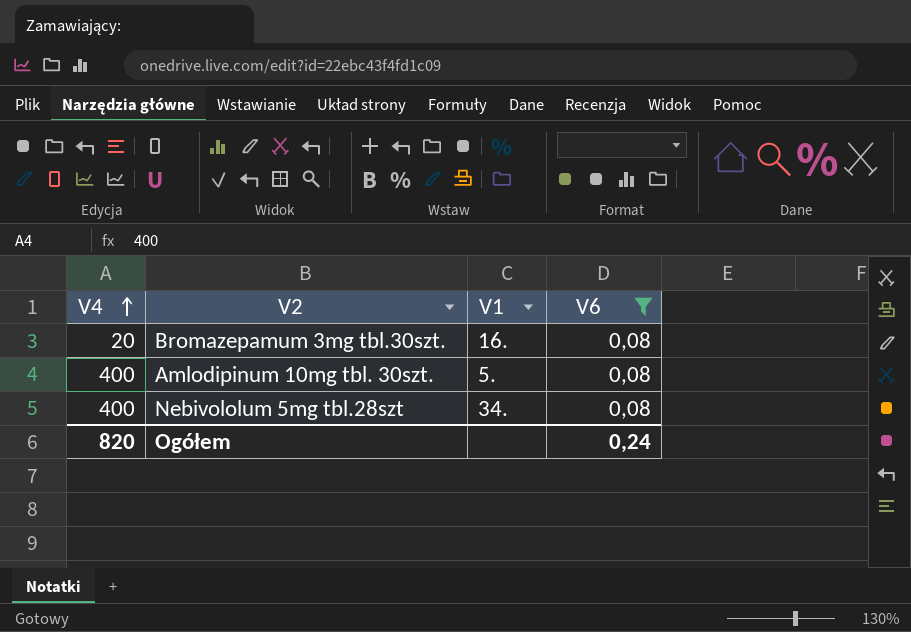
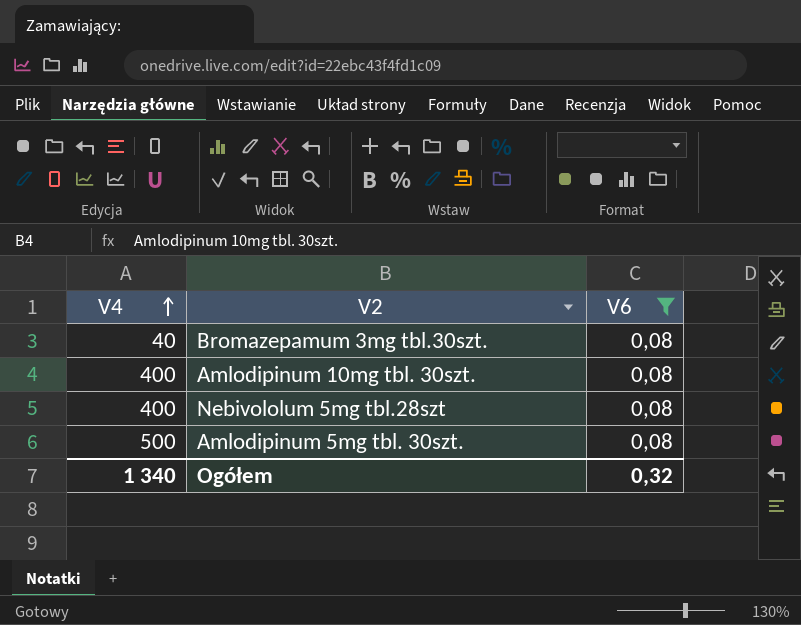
column V1 | position: 3 -> none
Bromazepamum 3mg tbl.30szt. | V4: 20 -> 40
row Amlodipinum 5mg tbl. 30szt.: none -> 500 | 0,08
Ogółem | V4: 820 -> 1 340
Ogółem | V6: 0,24 -> 0,32

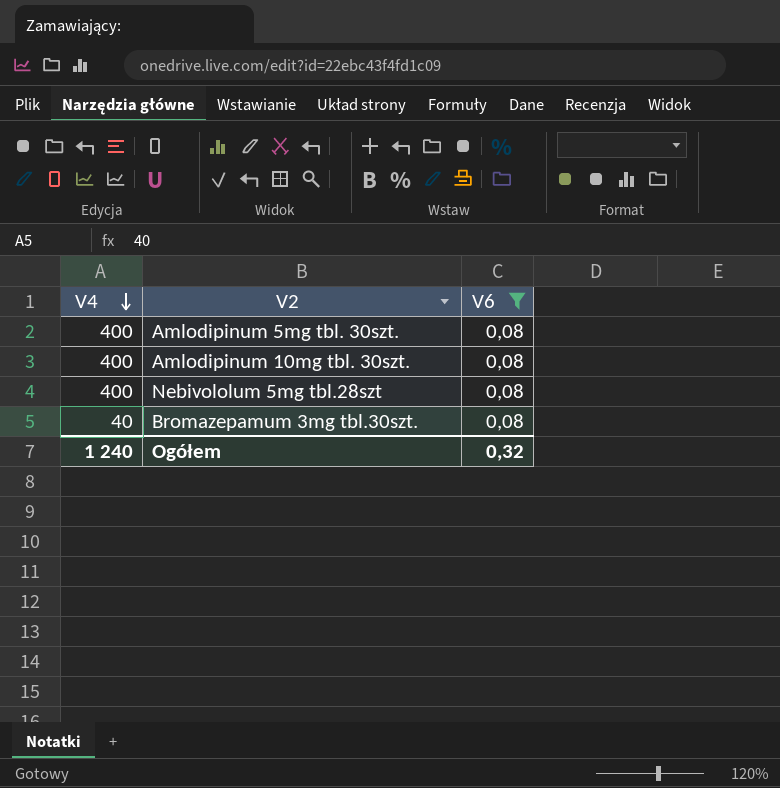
row order: V4 ascending -> V4 descending
Amlodipinum 5mg tbl. 30szt. | V4: 500 -> 400
Ogółem | V4: 1 340 -> 1 240

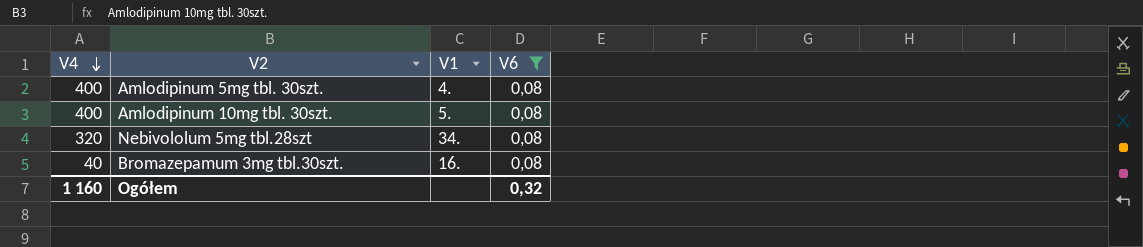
column V1 | position: none -> 3
Nebivololum 5mg tbl.28szt | V4: 400 -> 320
Ogółem | V4: 1 240 -> 1 160

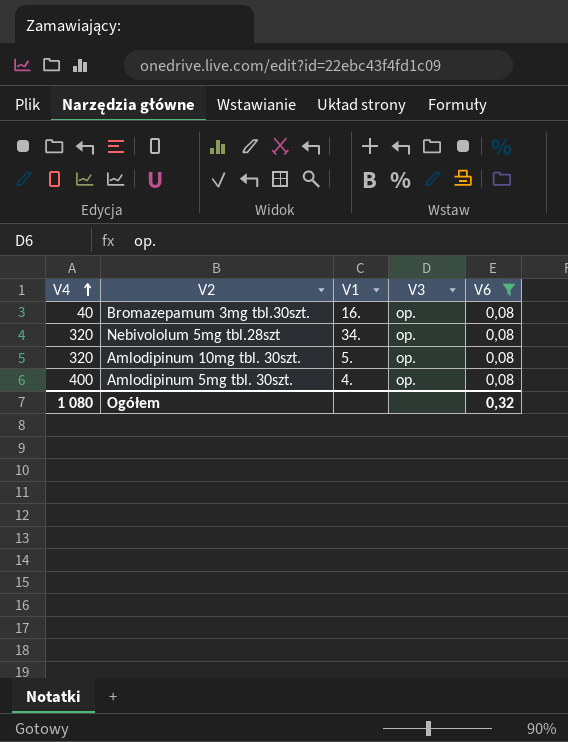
row order: V4 descending -> V4 ascending
column V3 | position: none -> 4
Amlodipinum 10mg tbl. 30szt. | V4: 400 -> 320
Ogółem | V4: 1 160 -> 1 080

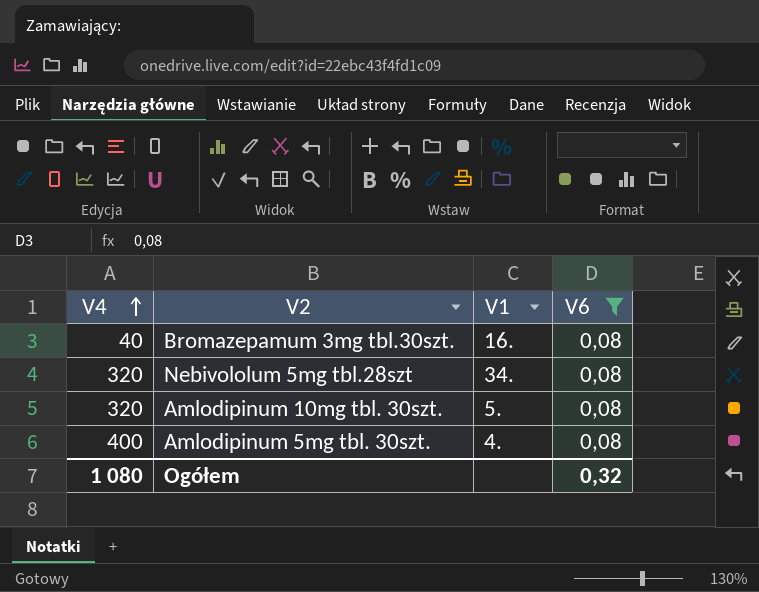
column V3 | position: 4 -> none

